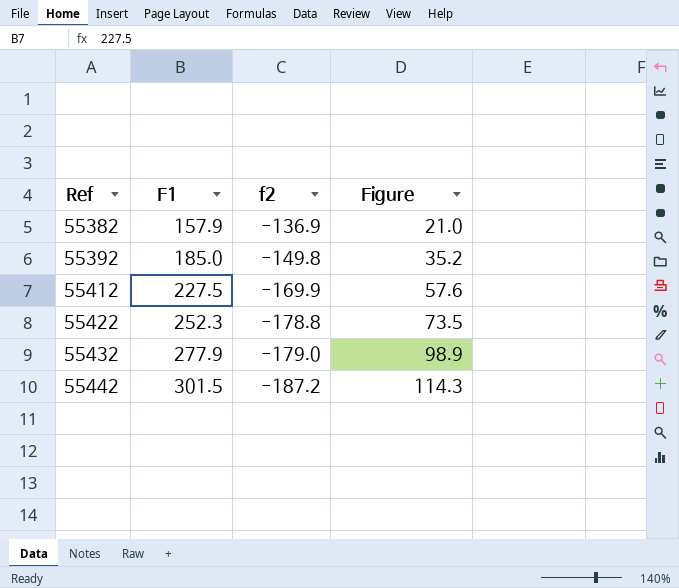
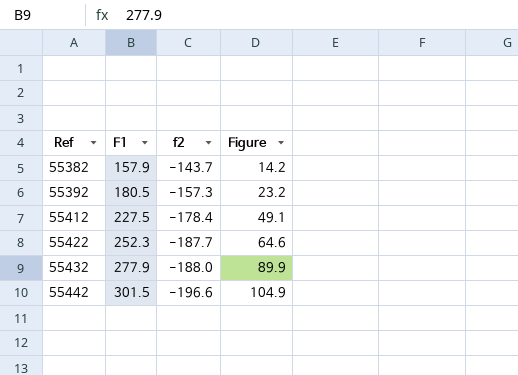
55382 | f2: -136.9 -> -143.7
55382 | Figure: 21.0 -> 14.2
55392 | F1: 185.0 -> 180.5
55392 | f2: -149.8 -> -157.3
55392 | Figure: 35.2 -> 23.2
55412 | f2: -169.9 -> -178.4
55412 | Figure: 57.6 -> 49.1
55422 | f2: -178.8 -> -187.7
55422 | Figure: 73.5 -> 64.6
55432 | f2: -179.0 -> -188.0
55432 | Figure: 98.9 -> 89.9
55442 | f2: -187.2 -> -196.6
55442 | Figure: 114.3 -> 104.9

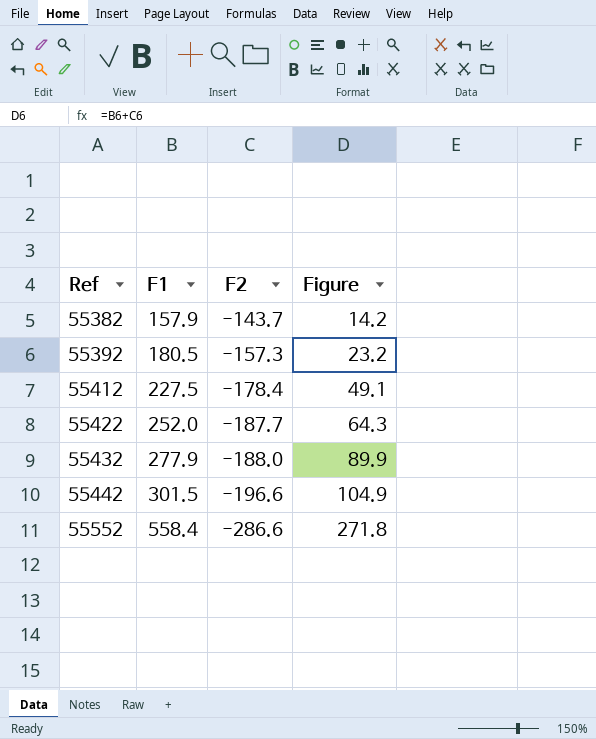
column name: f2 -> F2
55422 | F1: 252.3 -> 252.0
55422 | Figure: 64.6 -> 64.3
row 55552: none -> 558.4 | -286.6 | 271.8

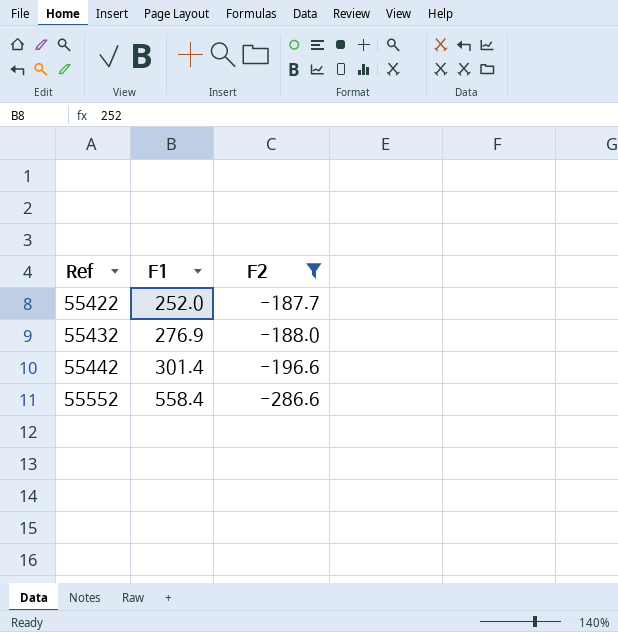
filter: none -> F2 <= -187.7
column Figure | formula: [F1] + [F2] -> none
55432 | F1: 277.9 -> 276.9
55442 | F1: 301.5 -> 301.4

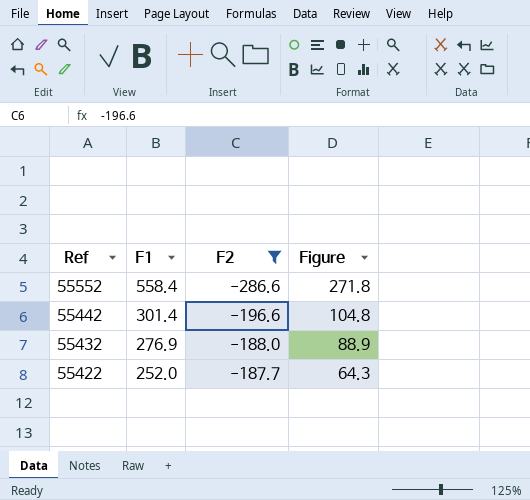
row order: Ref ascending -> Ref descending
column Figure | formula: none -> [F1] + [F2]

